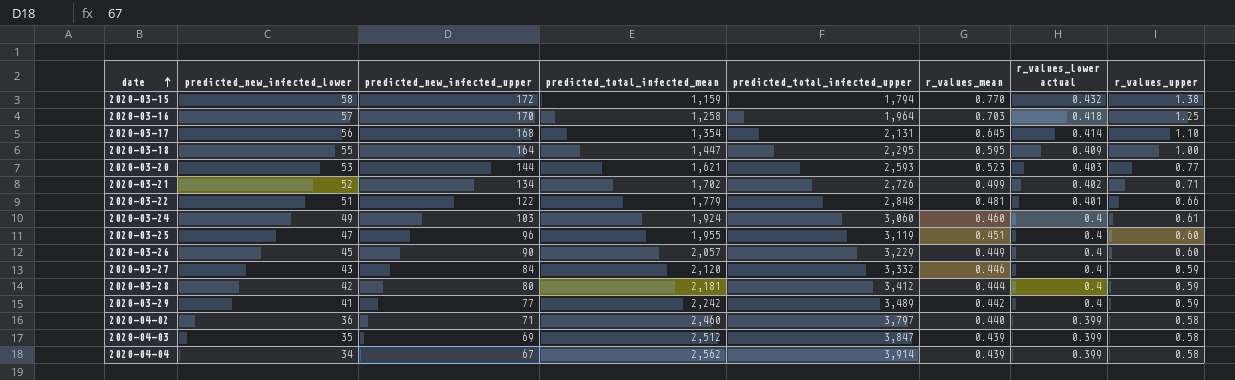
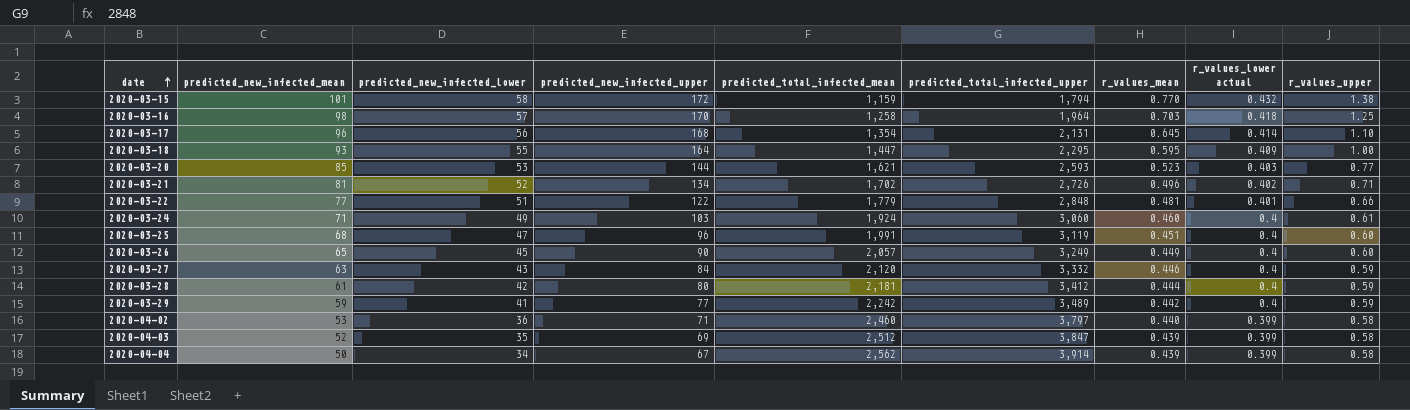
column predicted_new_infected_mean | position: none -> 2
2020-03-21 | r_values_mean: 0.499 -> 0.496
2020-03-25 | predicted_total_infected_mean: 1,955 -> 1,991
2020-03-26 | predicted_total_infected_upper: 3,229 -> 3,249

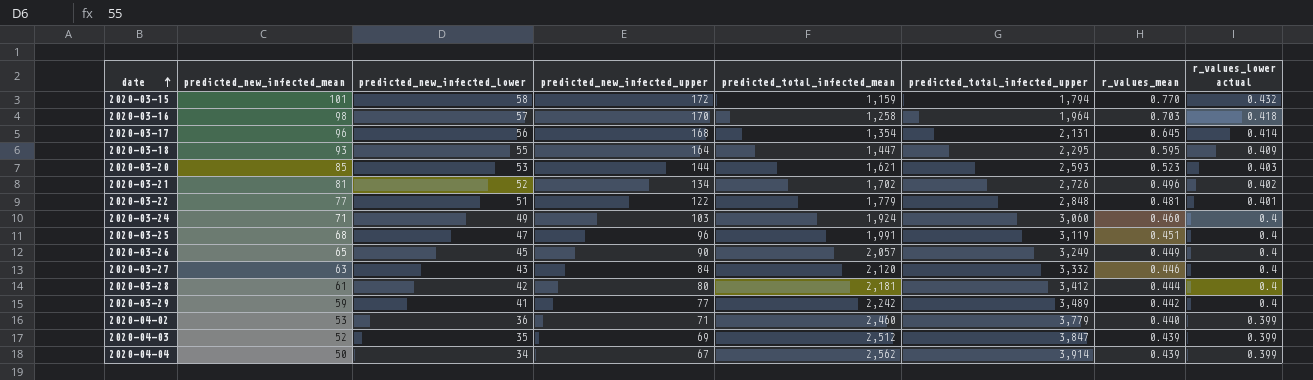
column r_values_upper | position: 9 -> none
2020-04-02 | predicted_total_infected_upper: 3,797 -> 3,779

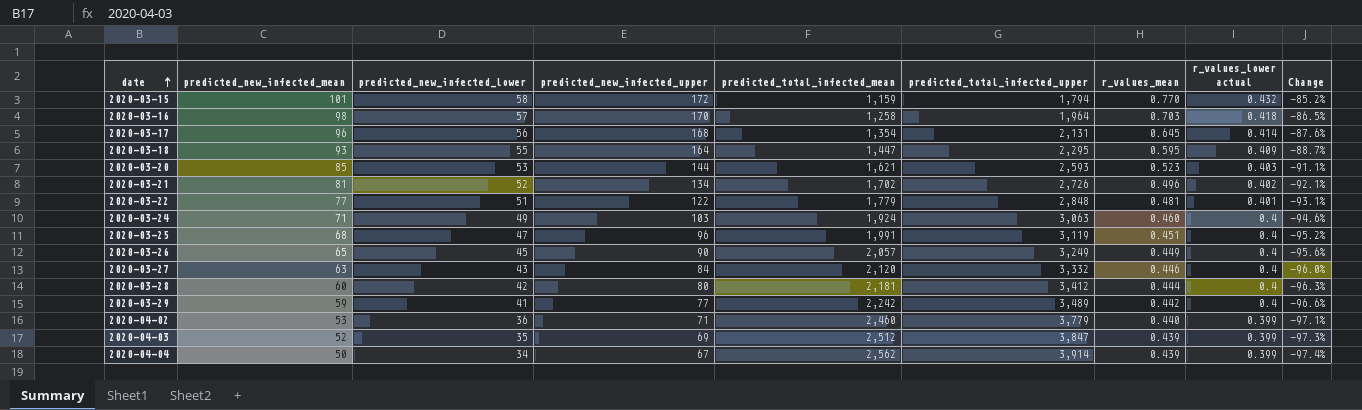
column Change | formula: none -> ([predicted_new_infected_upper] - [predicted_total_infected_mean]) / [predicted_total_infected_mean]
2020-03-24 | predicted_total_infected_upper: 3,060 -> 3,063
2020-03-28 | predicted_new_infected_mean: 61 -> 60

